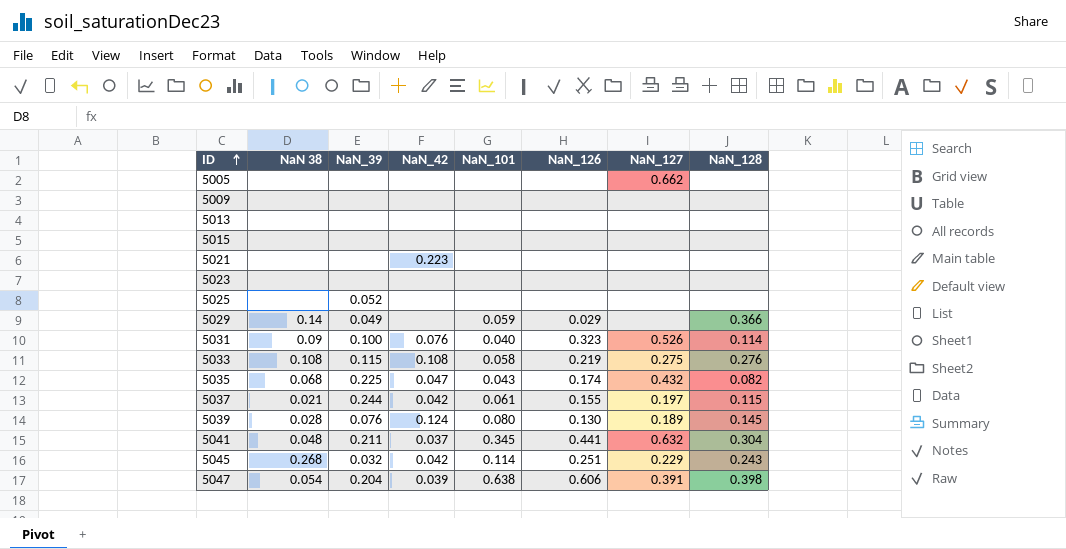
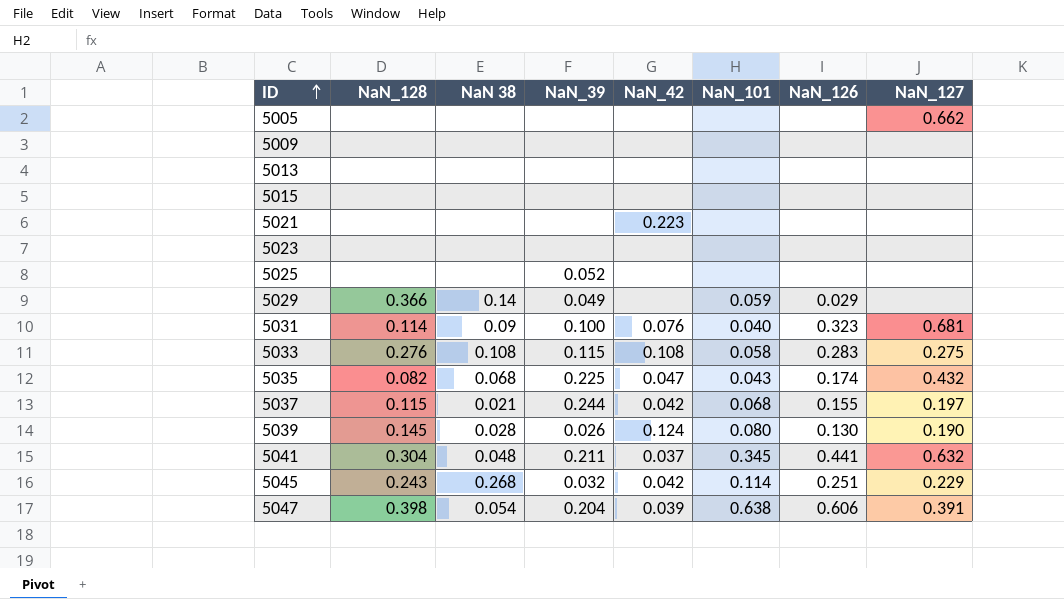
column NaN_128 | position: 8 -> 2
5031 | NaN_127: 0.526 -> 0.681
5033 | NaN_126: 0.219 -> 0.283
5037 | NaN_101: 0.061 -> 0.068
5039 | NaN_39: 0.076 -> 0.026
5039 | NaN_127: 0.189 -> 0.190

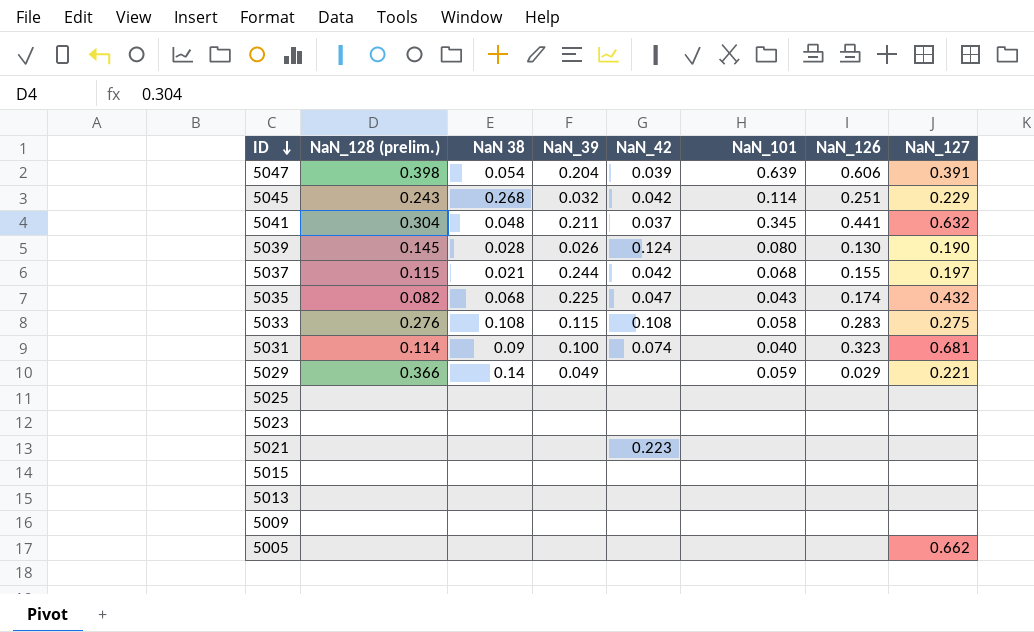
row order: ID ascending -> ID descending
column name: NaN_128 -> NaN_128 (prelim.)
5047 | NaN_101: 0.638 -> 0.639
5031 | NaN_42: 0.076 -> 0.074
5029 | NaN_127: none -> 0.221
5025 | NaN_39: 0.052 -> none

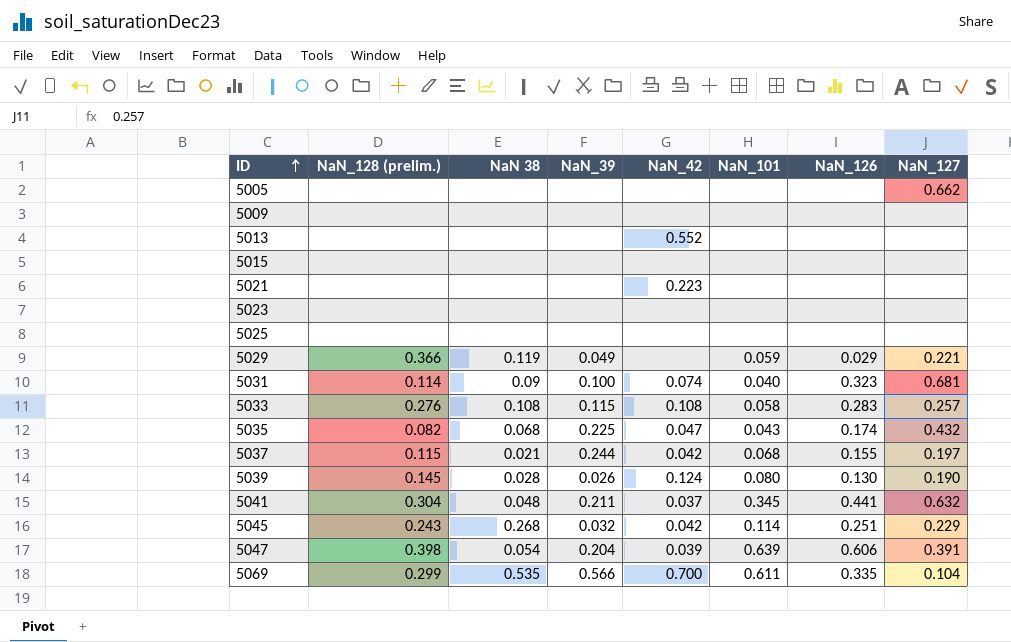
row order: ID descending -> ID ascending
5013 | NaN_42: none -> 0.552
5029 | NaN 38: 0.14 -> 0.119
5033 | NaN_127: 0.275 -> 0.257
row 5069: none -> 0.299 | 0.535 | 0.566 | 0.700 | 0.611 | 0.335 | 0.104

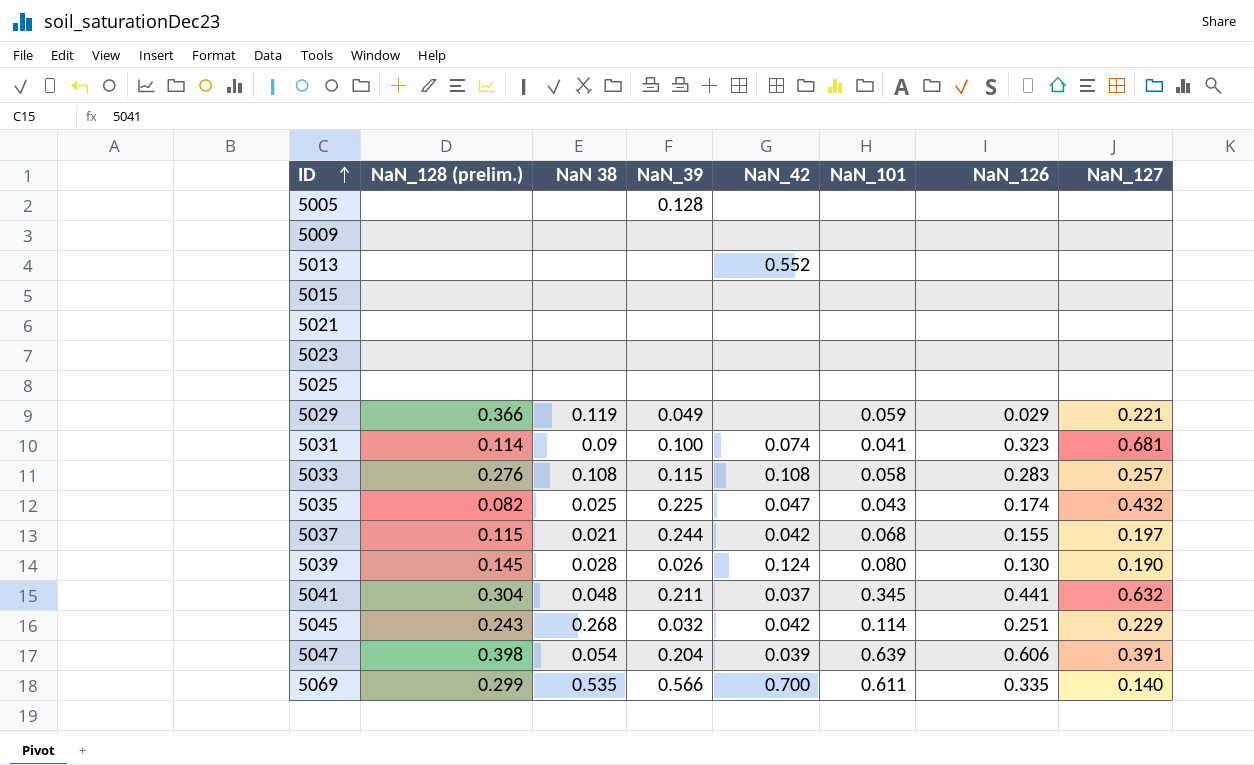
5005 | NaN_39: none -> 0.128
5005 | NaN_127: 0.662 -> none
5021 | NaN_42: 0.223 -> none
5031 | NaN_101: 0.040 -> 0.041
5035 | NaN 38: 0.068 -> 0.025
5069 | NaN_127: 0.104 -> 0.140

